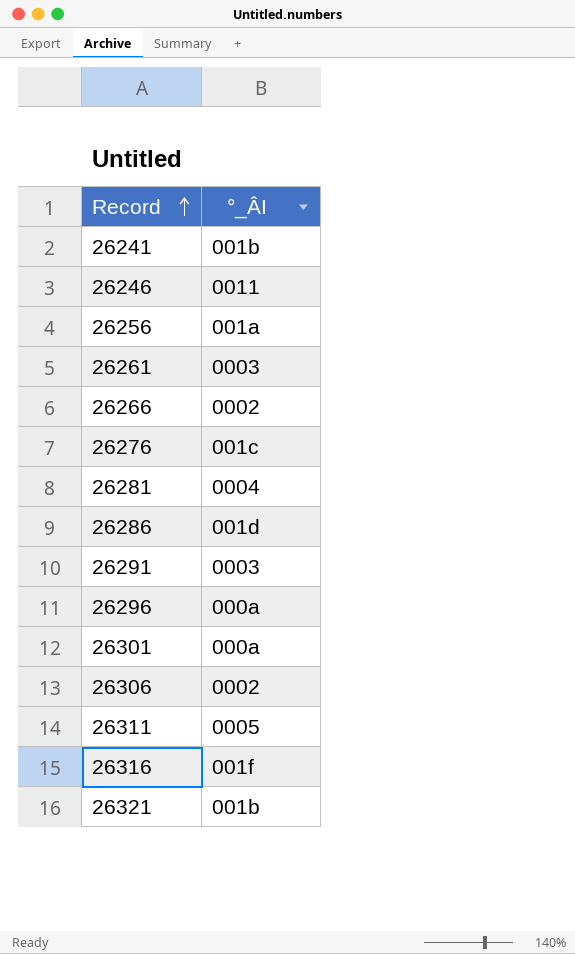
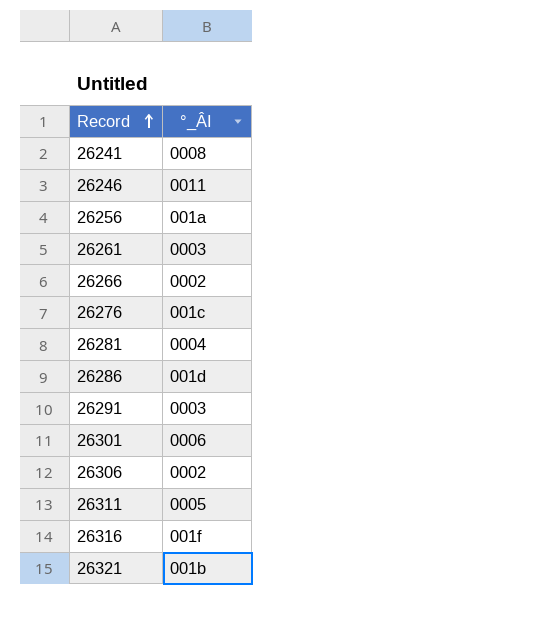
row 26296: 000a -> none
26241 | °_ÂI: 001b -> 0008
26301 | °_ÂI: 000a -> 0006

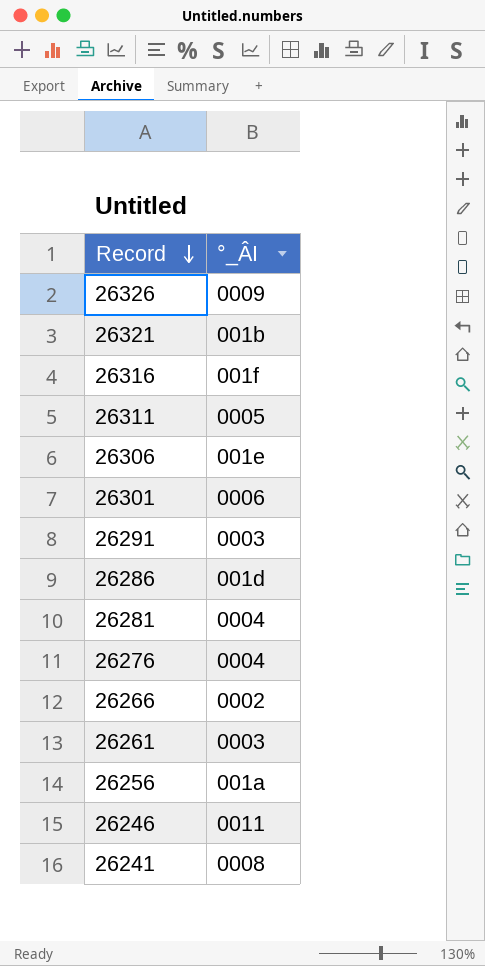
row order: Record ascending -> Record descending
row 26326: none -> 0009
26306 | °_ÂI: 0002 -> 001e
26276 | °_ÂI: 001c -> 0004

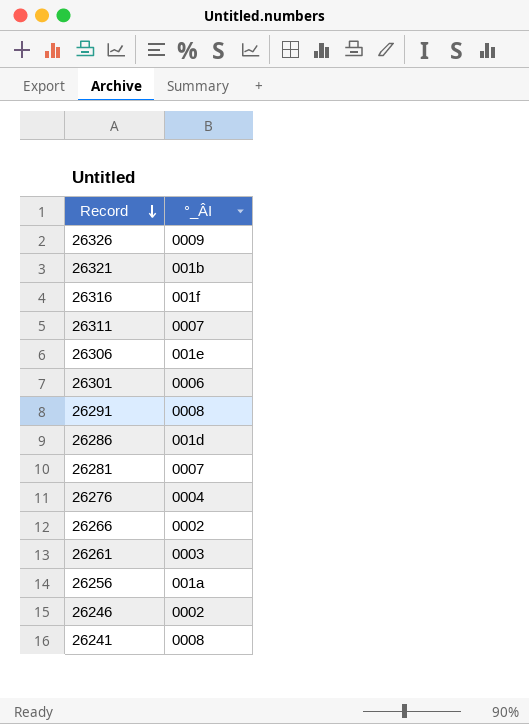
26311 | °_ÂI: 0005 -> 0007
26291 | °_ÂI: 0003 -> 0008
26281 | °_ÂI: 0004 -> 0007
26246 | °_ÂI: 0011 -> 0002

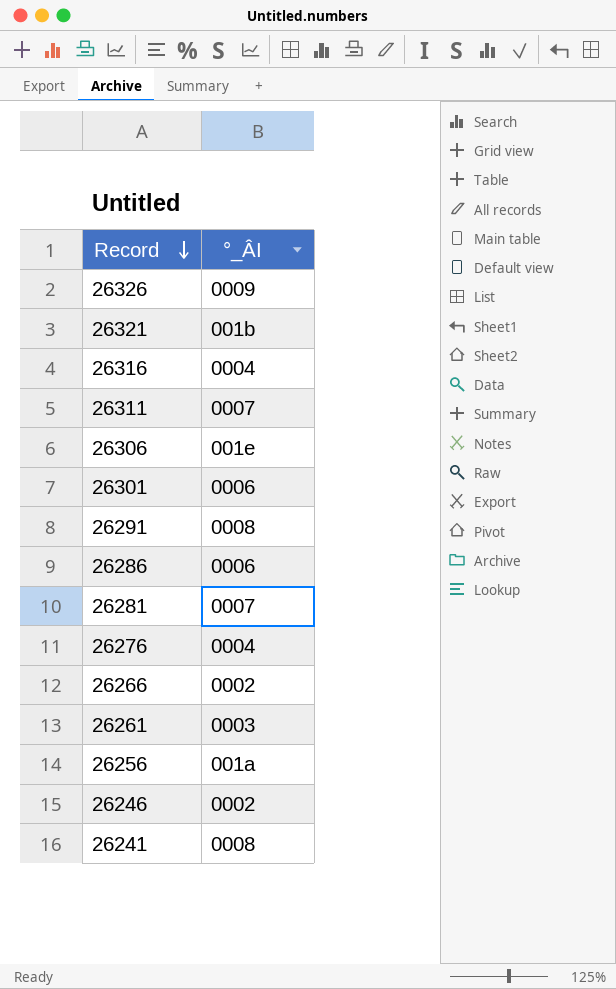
26316 | °_ÂI: 001f -> 0004
26286 | °_ÂI: 001d -> 0006

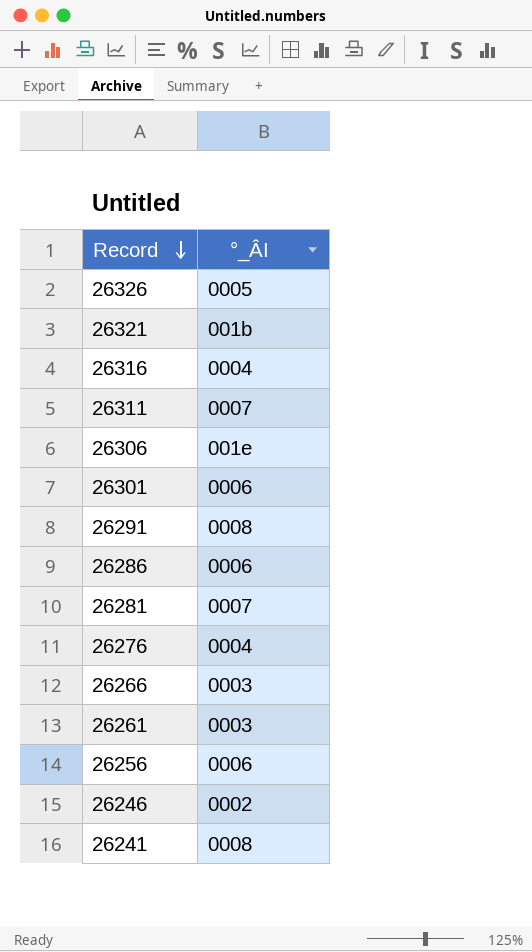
26326 | °_ÂI: 0009 -> 0005
26266 | °_ÂI: 0002 -> 0003
26256 | °_ÂI: 001a -> 0006

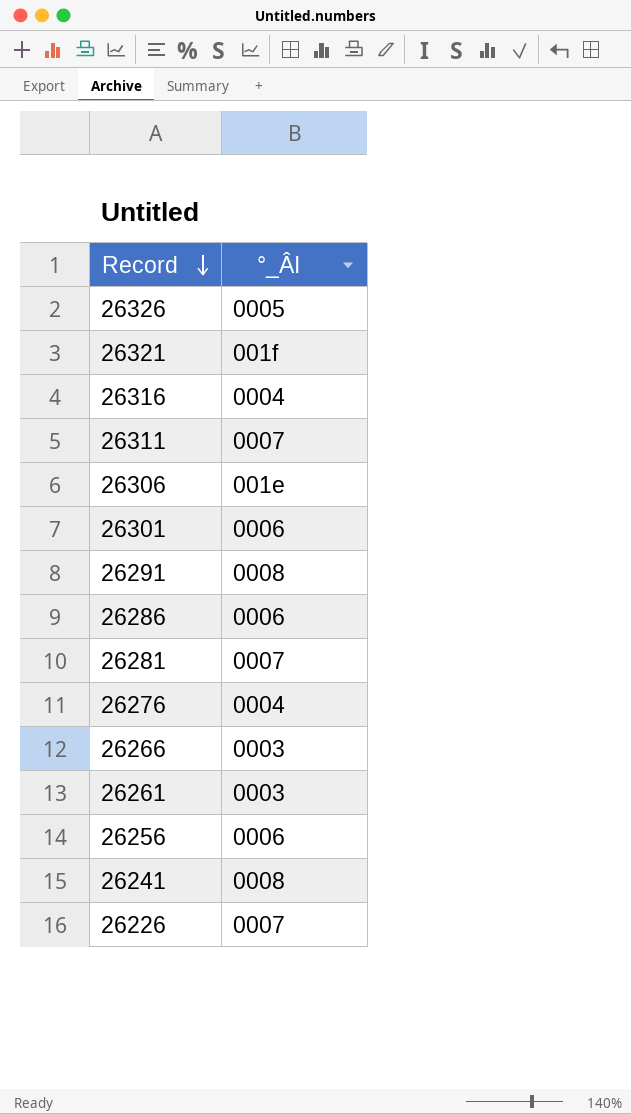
row 26246: 0002 -> none
26321 | °_ÂI: 001b -> 001f
row 26226: none -> 0007

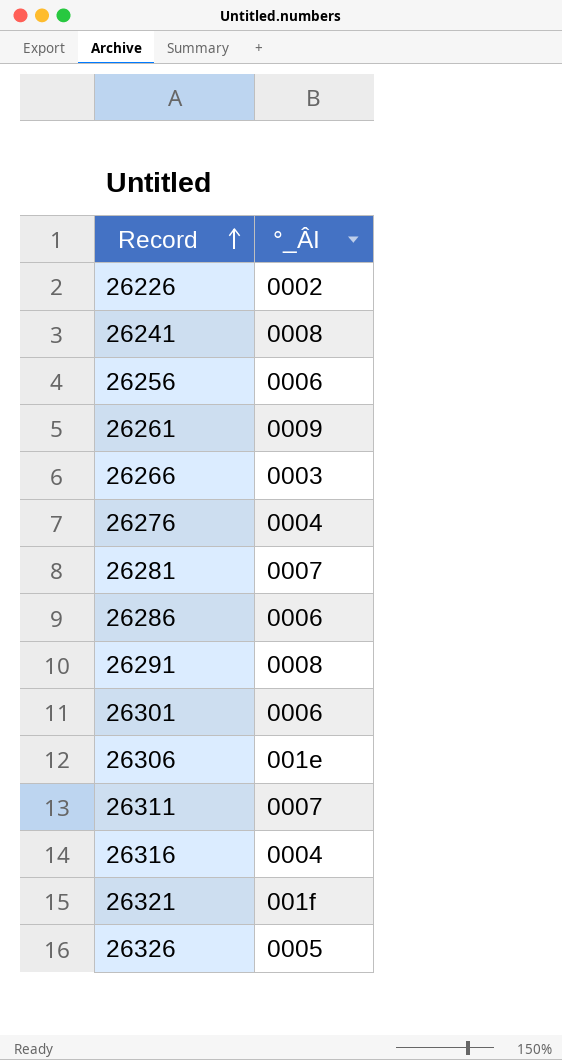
row order: Record descending -> Record ascending
26226 | °_ÂI: 0007 -> 0002
26261 | °_ÂI: 0003 -> 0009

